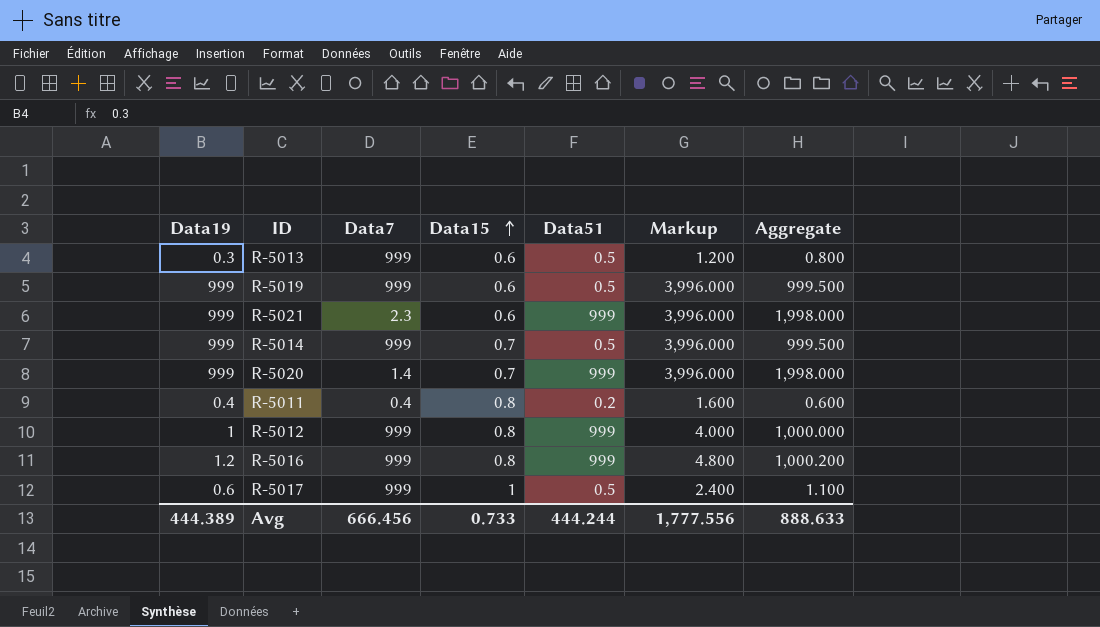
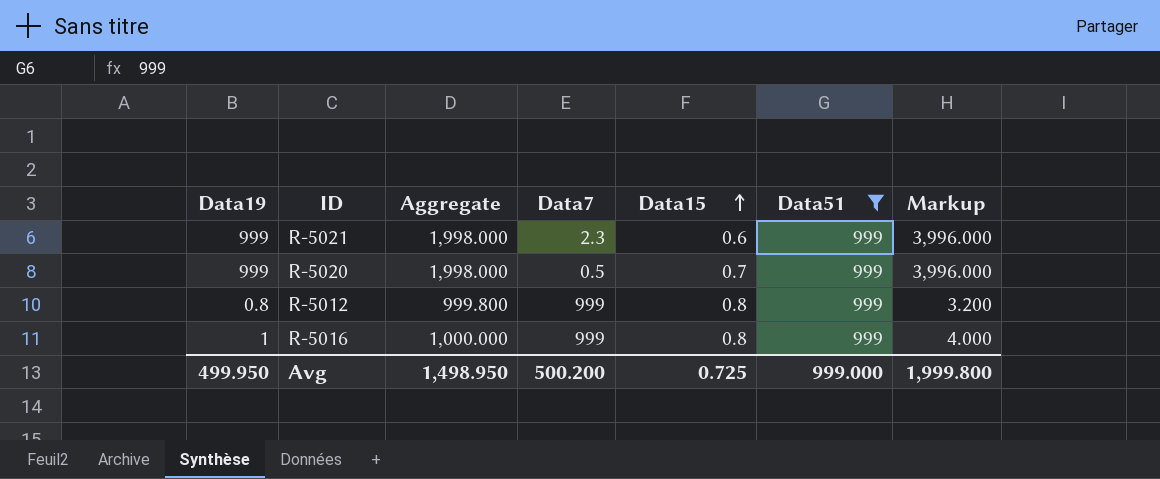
filter: none -> Data51 = 999
column Aggregate | position: 7 -> 3
R-5020 | Data7: 1.4 -> 0.5
R-5012 | Data19: 1 -> 0.8
R-5012 | Aggregate: 1,000.000 -> 999.800
R-5012 | Markup: 4.000 -> 3.200
R-5016 | Data19: 1.2 -> 1
R-5016 | Aggregate: 1,000.200 -> 1,000.000
R-5016 | Markup: 4.800 -> 4.000
Avg | Data19: 444.389 -> 499.950
Avg | Aggregate: 888.633 -> 1,498.950
Avg | Data7: 666.456 -> 500.200
Avg | Data15: 0.733 -> 0.725
Avg | Data51: 444.244 -> 999.000
Avg | Markup: 1,777.556 -> 1,999.800

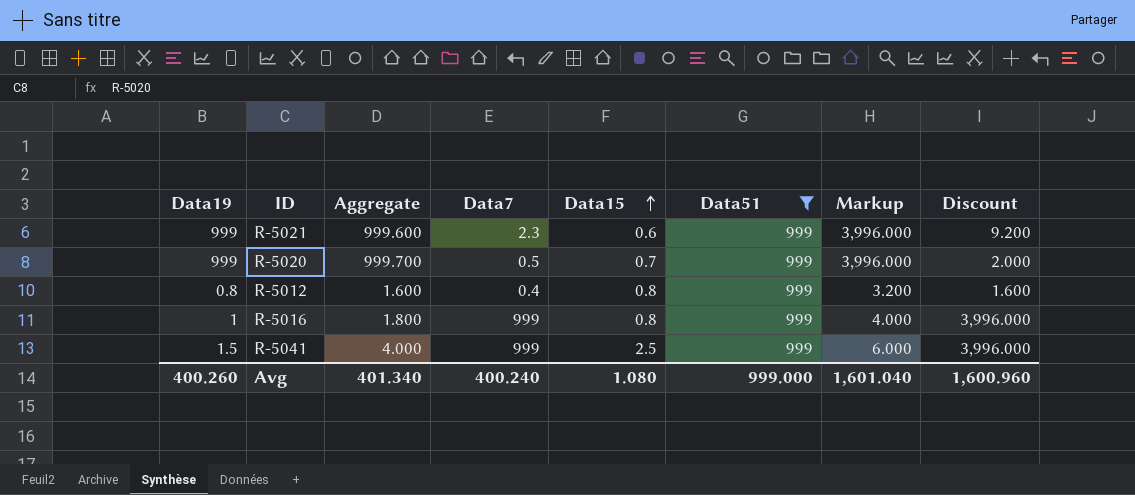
column Aggregate | formula: [Data19] + [Data51] -> [Data19] + [Data15]
column Discount | formula: none -> [Data7] * 4
R-5012 | Data7: 999 -> 0.4
row R-5041: none -> 1.5 | 4.000 | 999 | 2.5 | 999 | 6.000 | 3,996.000
Avg | Data19: 499.950 -> 400.260
Avg | Aggregate: 1,498.950 -> 401.340
Avg | Data7: 500.200 -> 400.240
Avg | Data15: 0.725 -> 1.080
Avg | Markup: 1,999.800 -> 1,601.040

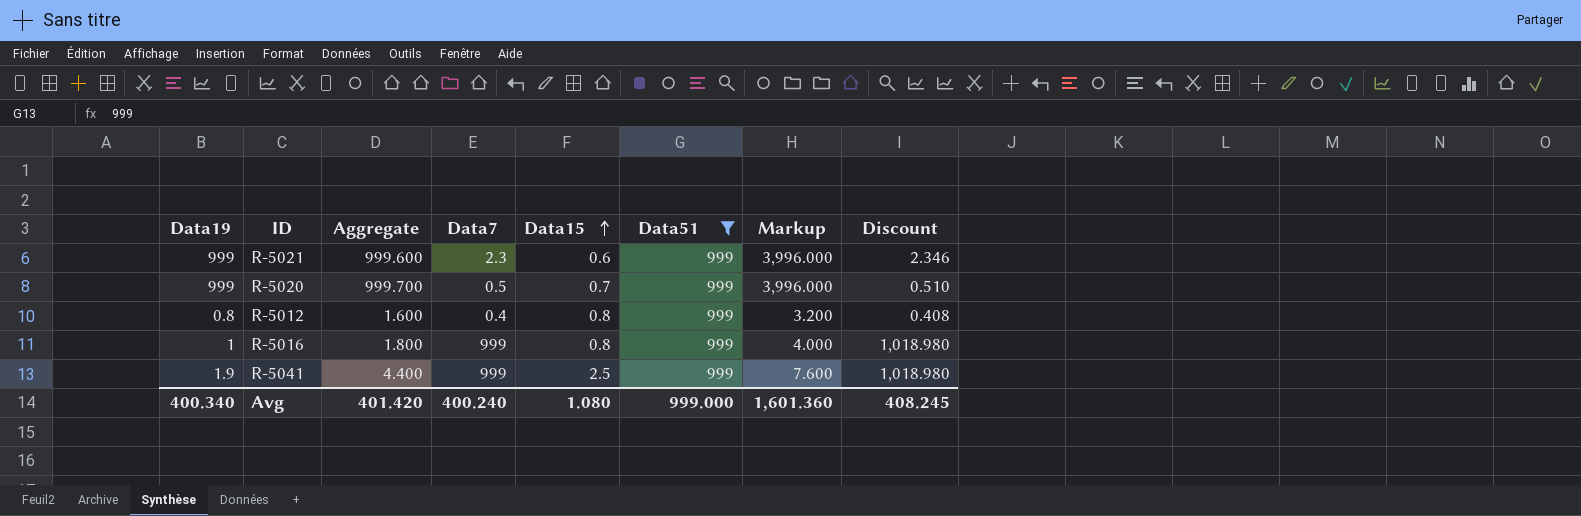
column Discount | formula: [Data7] * 4 -> [Data7] * 1.02
R-5041 | Data19: 1.5 -> 1.9
R-5041 | Aggregate: 4.000 -> 4.400
R-5041 | Markup: 6.000 -> 7.600
Avg | Data19: 400.260 -> 400.340
Avg | Aggregate: 401.340 -> 401.420
Avg | Markup: 1,601.040 -> 1,601.360
Avg | Discount: 1,600.960 -> 408.245

